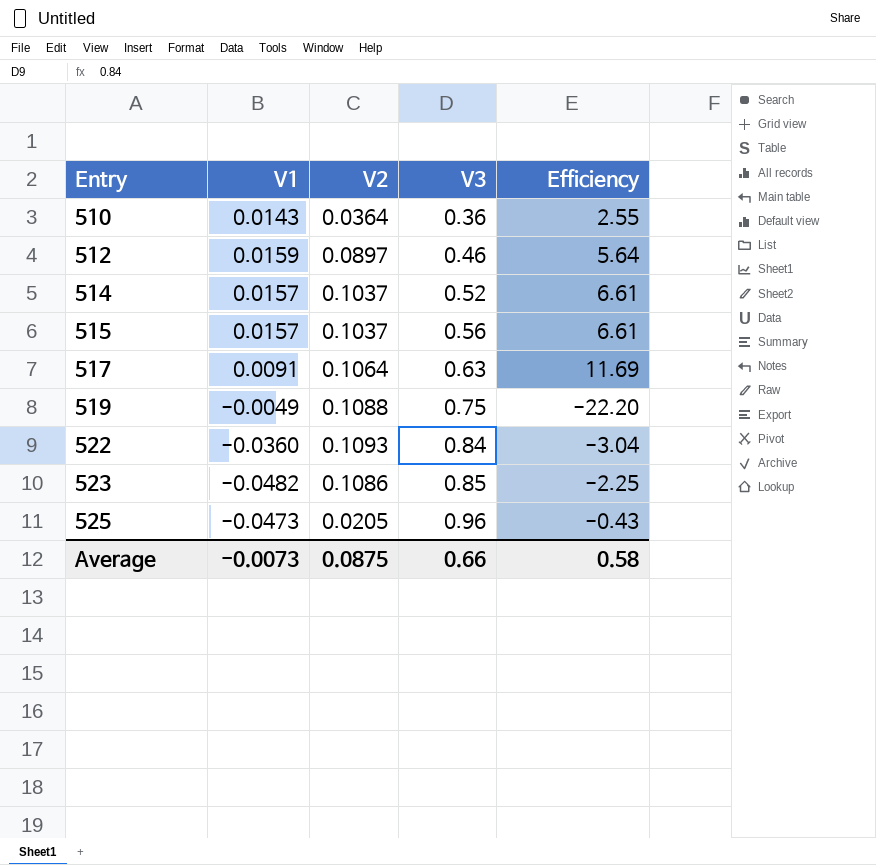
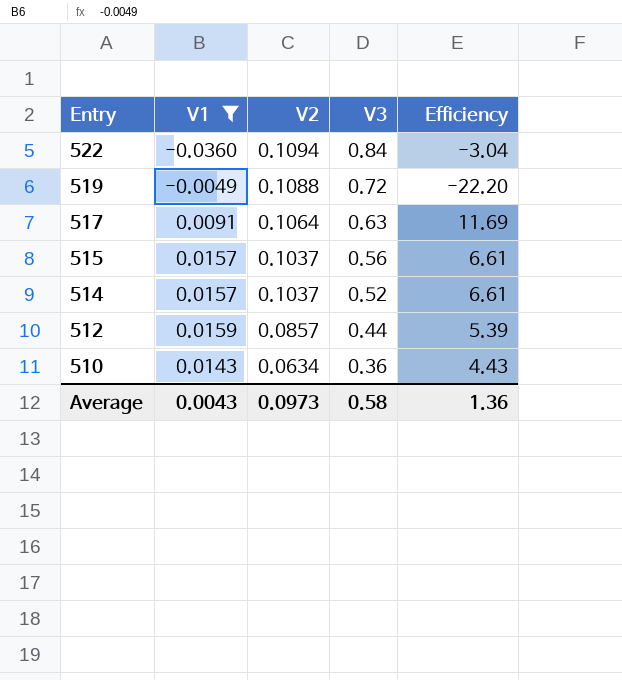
filter: none -> V1 >= -0.0360
row order: Entry ascending -> Entry descending
522 | V2: 0.1093 -> 0.1094
519 | V3: 0.75 -> 0.72
512 | V2: 0.0897 -> 0.0857
512 | V3: 0.46 -> 0.44
512 | Efficiency: 5.64 -> 5.39
510 | V2: 0.0364 -> 0.0634
510 | Efficiency: 2.55 -> 4.43
Average | V1: -0.0073 -> 0.0043
Average | V2: 0.0875 -> 0.0973
Average | V3: 0.66 -> 0.58
Average | Efficiency: 0.58 -> 1.36

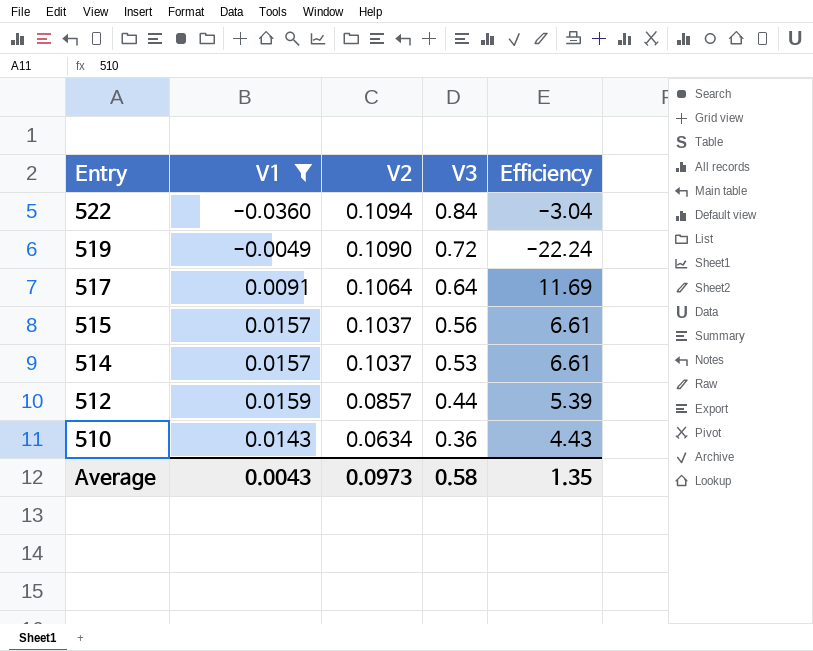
519 | V2: 0.1088 -> 0.1090
519 | Efficiency: -22.20 -> -22.24
517 | V3: 0.63 -> 0.64
514 | V3: 0.52 -> 0.53
Average | Efficiency: 1.36 -> 1.35

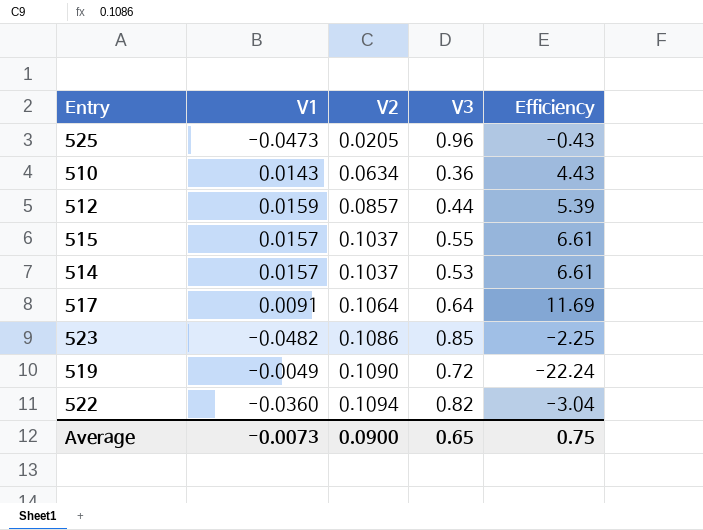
filter: V1 >= -0.0360 -> none
row order: Entry descending -> V2 ascending
515 | V3: 0.56 -> 0.55
522 | V3: 0.84 -> 0.82
Average | V1: 0.0043 -> -0.0073
Average | V2: 0.0973 -> 0.0900
Average | V3: 0.58 -> 0.65
Average | Efficiency: 1.35 -> 0.75

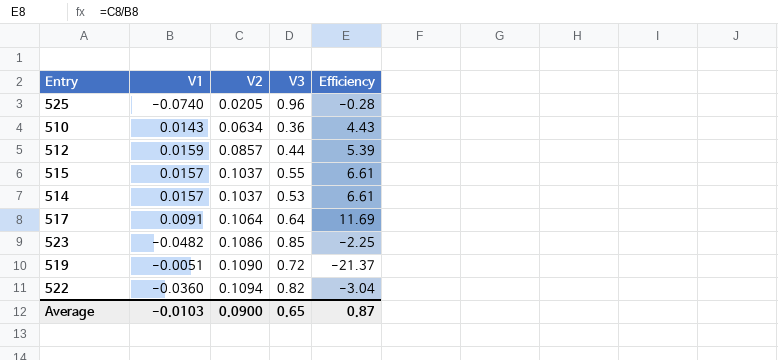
525 | V1: -0.0473 -> -0.0740
525 | Efficiency: -0.43 -> -0.28
519 | V1: -0.0049 -> -0.0051
519 | Efficiency: -22.24 -> -21.37
Average | V1: -0.0073 -> -0.0103
Average | Efficiency: 0.75 -> 0.87

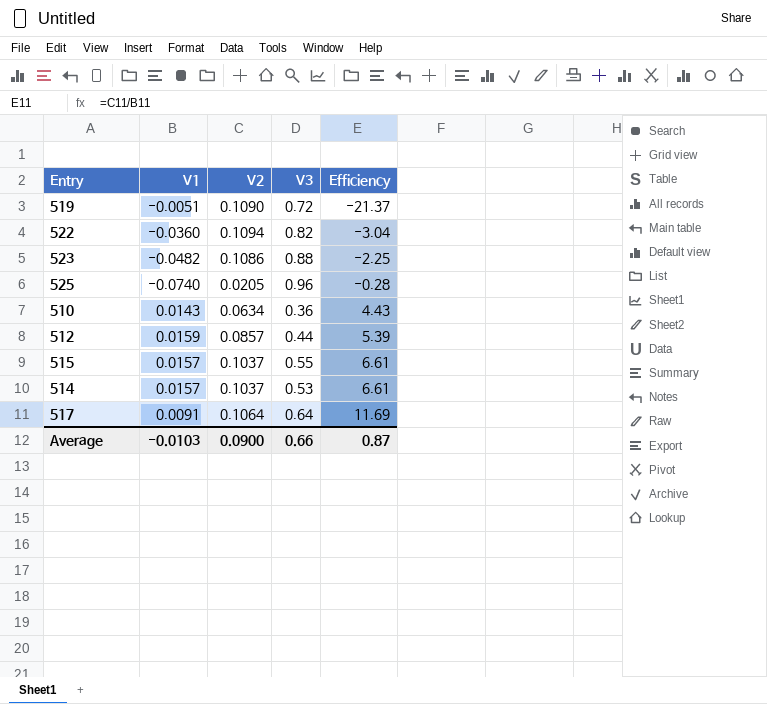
row order: V2 ascending -> Efficiency ascending
523 | V3: 0.85 -> 0.88
Average | V3: 0.65 -> 0.66

